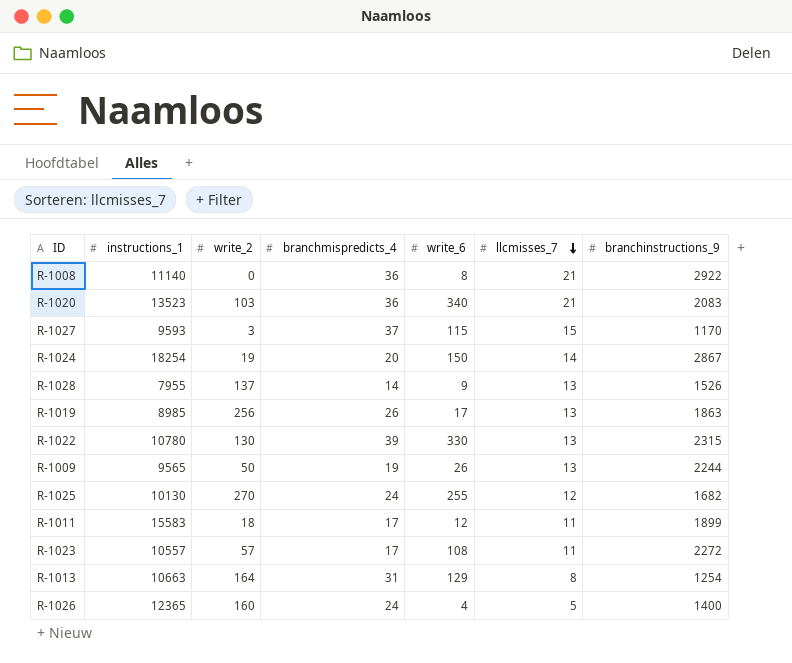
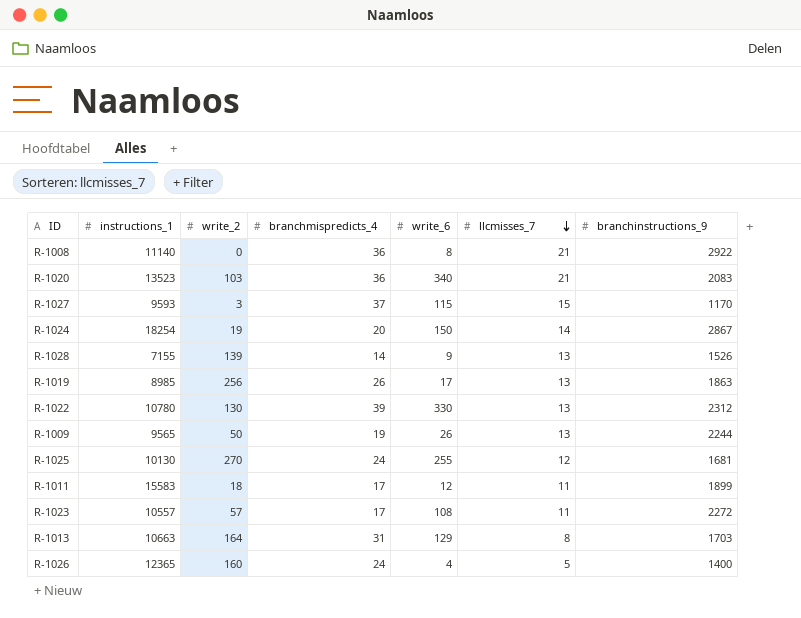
R-1028 | instructions_1: 7955 -> 7155
R-1028 | write_2: 137 -> 139
R-1022 | branchinstructions_9: 2315 -> 2312
R-1025 | branchinstructions_9: 1682 -> 1681
R-1013 | branchinstructions_9: 1254 -> 1703

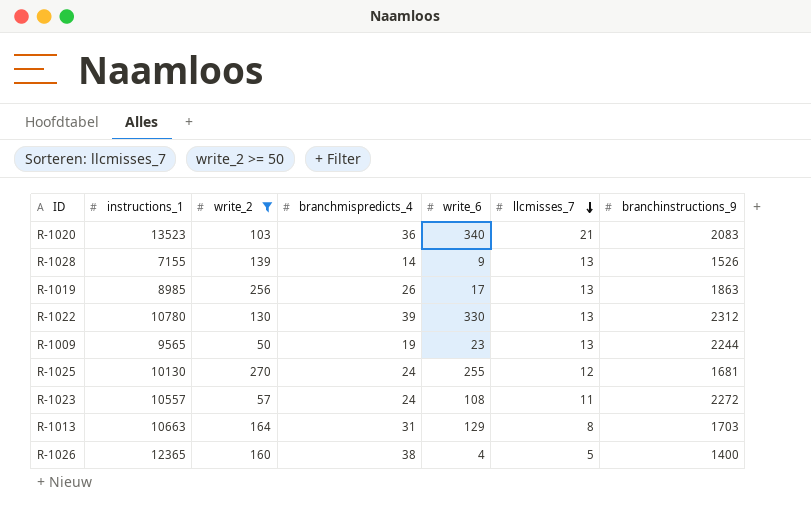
filter: none -> write_2 >= 50
R-1009 | write_6: 26 -> 23
R-1023 | branchmispredicts_4: 17 -> 24
R-1026 | branchmispredicts_4: 24 -> 38

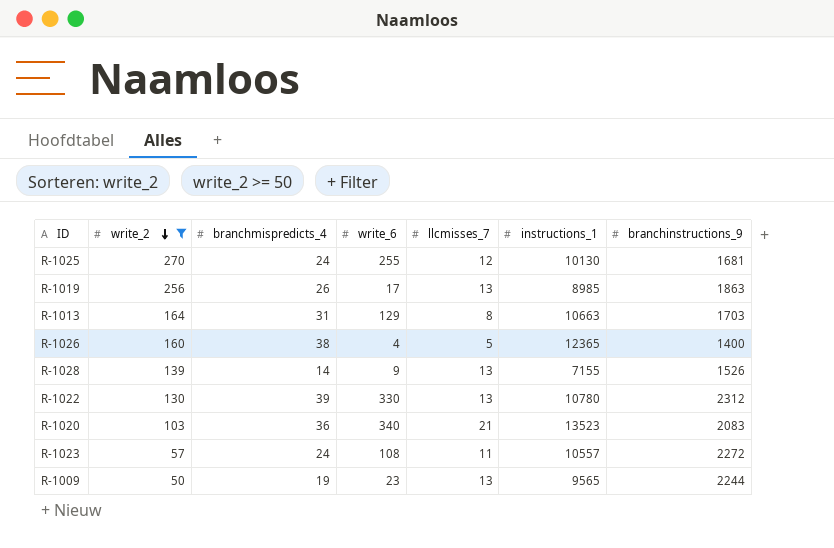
row order: llcmisses_7 descending -> write_2 descending
column instructions_1 | position: 2 -> 6

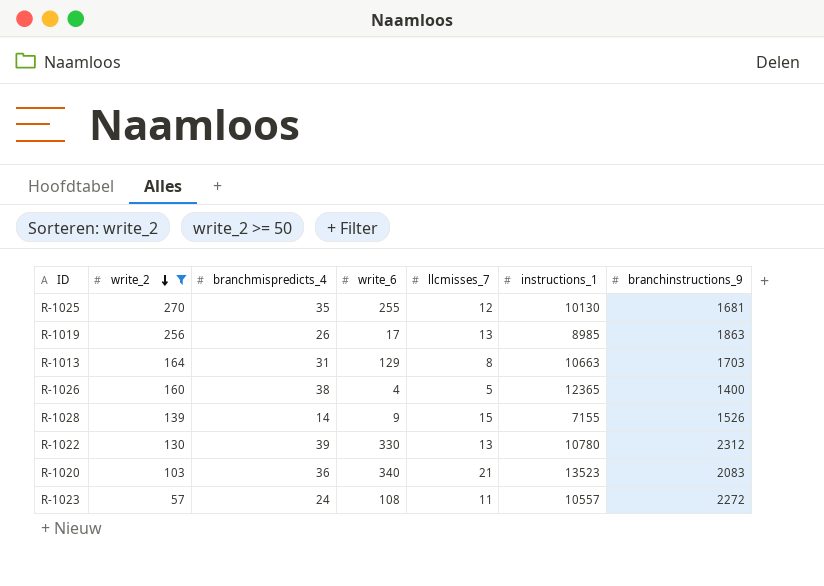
row R-1009: 50 | 19 | 23 | 13 | 9565 | 2244 -> none
R-1025 | branchmispredicts_4: 24 -> 35
R-1028 | llcmisses_7: 13 -> 15

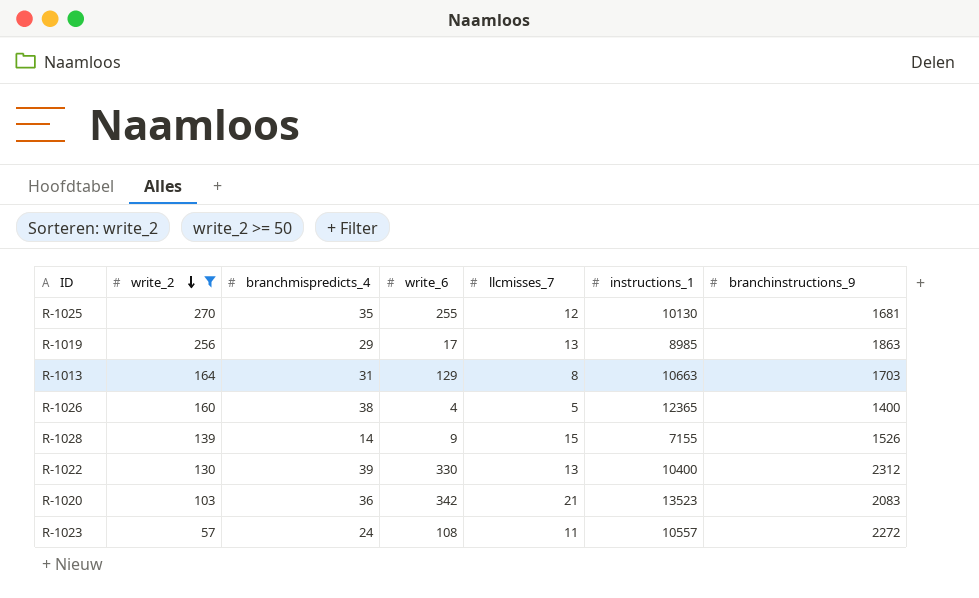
R-1019 | branchmispredicts_4: 26 -> 29
R-1022 | instructions_1: 10780 -> 10400
R-1020 | write_6: 340 -> 342

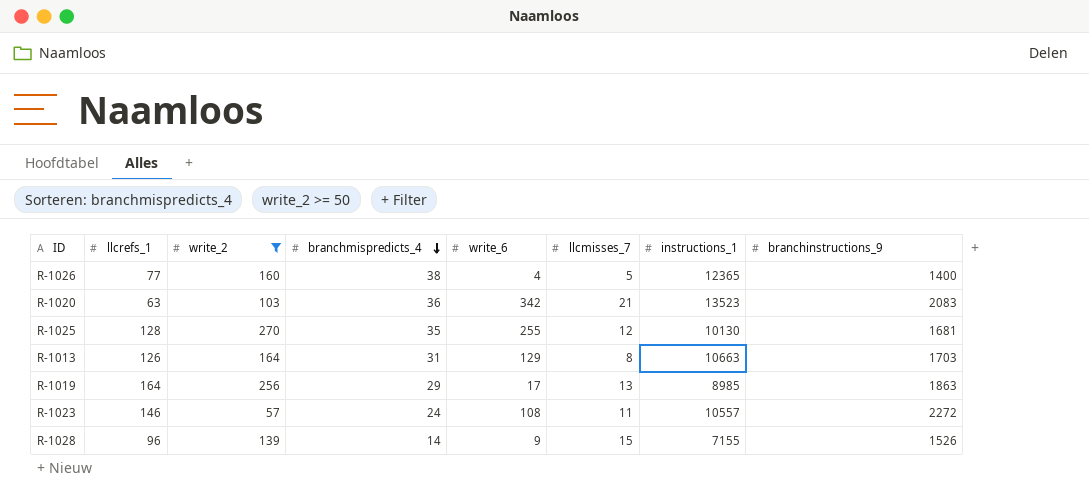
row order: write_2 descending -> branchmispredicts_4 descending
column llcrefs_1 | position: none -> 2
row R-1022: 130 | 39 | 330 | 13 | 10400 | 2312 -> none

